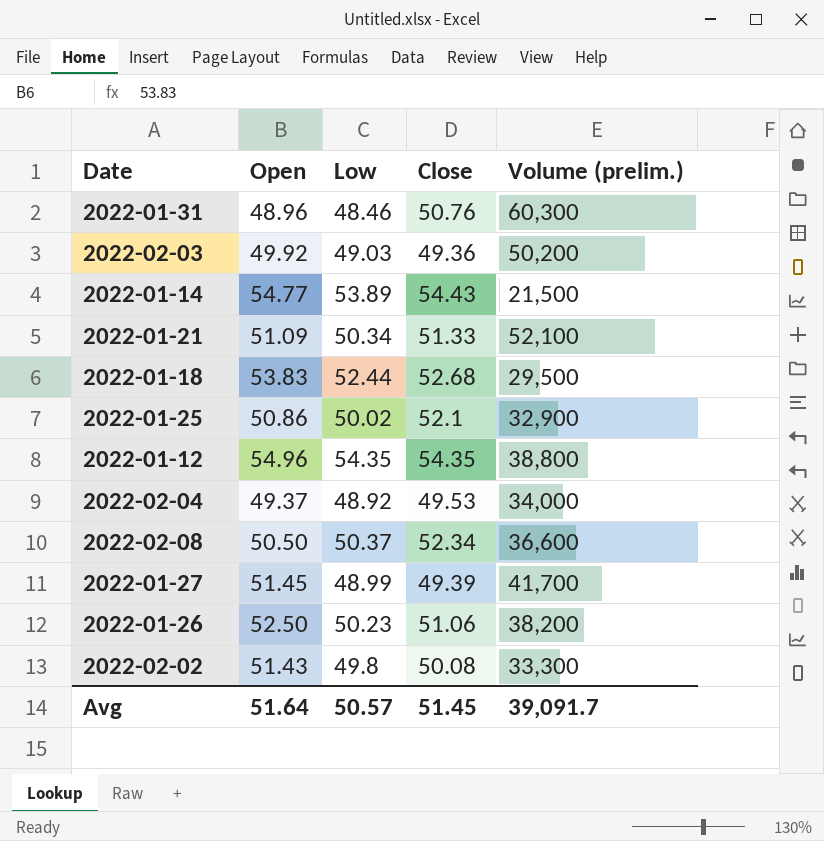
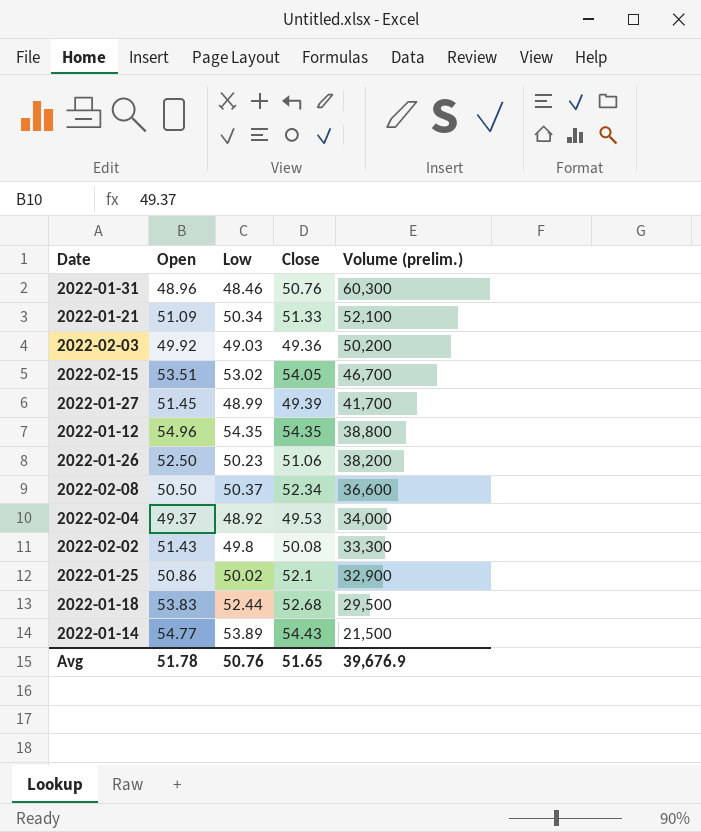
row order: none -> Volume (prelim.) descending
row 2022-02-15: none -> 53.51 | 53.02 | 54.05 | 46,700
Avg | Open: 51.64 -> 51.78
Avg | Low: 50.57 -> 50.76
Avg | Close: 51.45 -> 51.65
Avg | Volume (prelim.): 39,091.7 -> 39,676.9

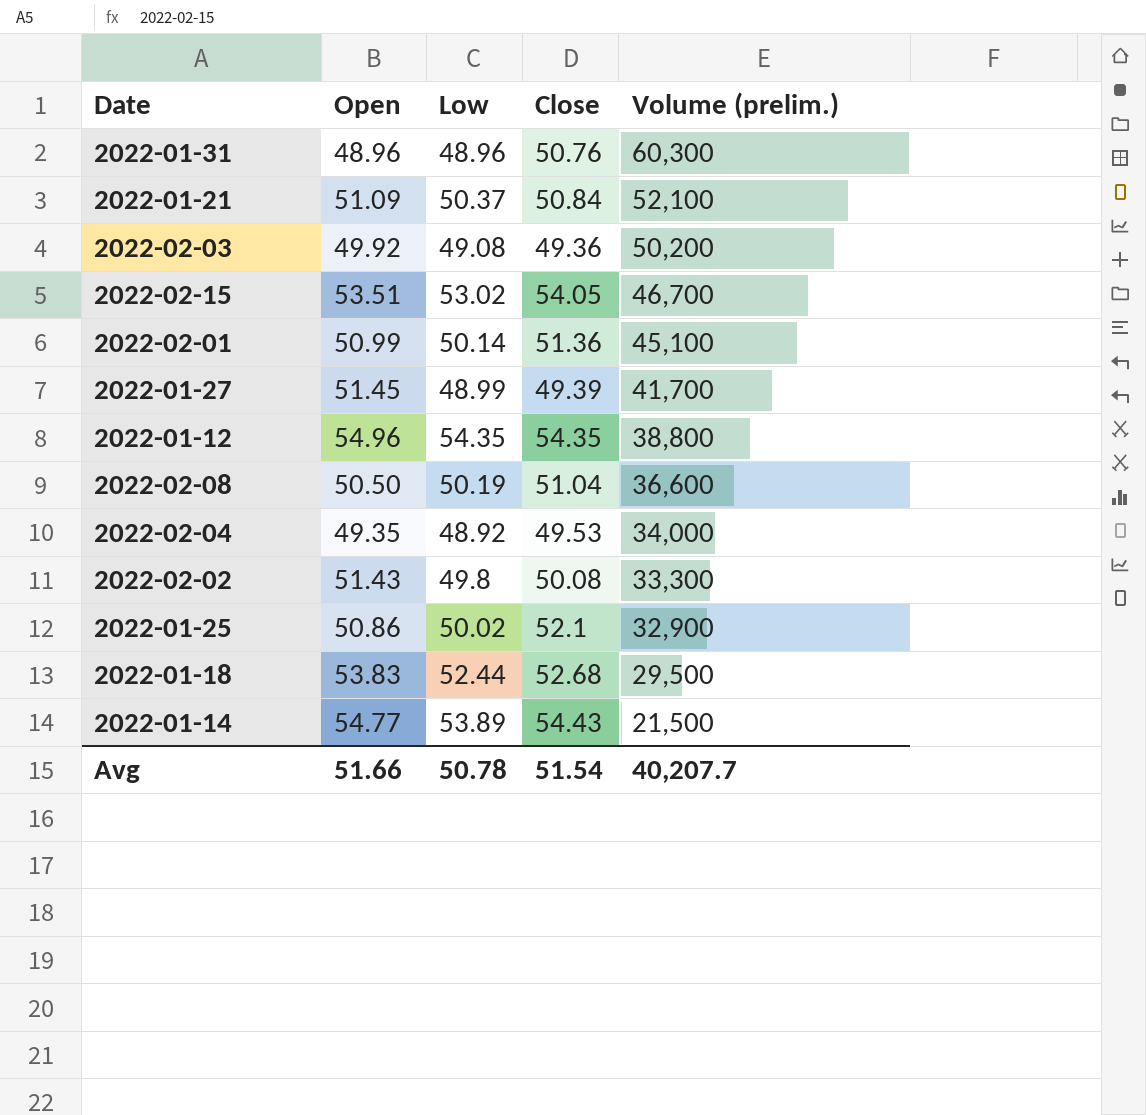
row 2022-01-26: 52.50 | 50.23 | 51.06 | 38,200 -> none
2022-01-31 | Low: 48.46 -> 48.96
2022-01-21 | Low: 50.34 -> 50.37
2022-01-21 | Close: 51.33 -> 50.84
2022-02-03 | Low: 49.03 -> 49.08
row 2022-02-01: none -> 50.99 | 50.14 | 51.36 | 45,100
2022-02-08 | Low: 50.37 -> 50.19
2022-02-08 | Close: 52.34 -> 51.04
2022-02-04 | Open: 49.37 -> 49.35
Avg | Open: 51.78 -> 51.66
Avg | Low: 50.76 -> 50.78
Avg | Close: 51.65 -> 51.54
Avg | Volume (prelim.): 39,676.9 -> 40,207.7

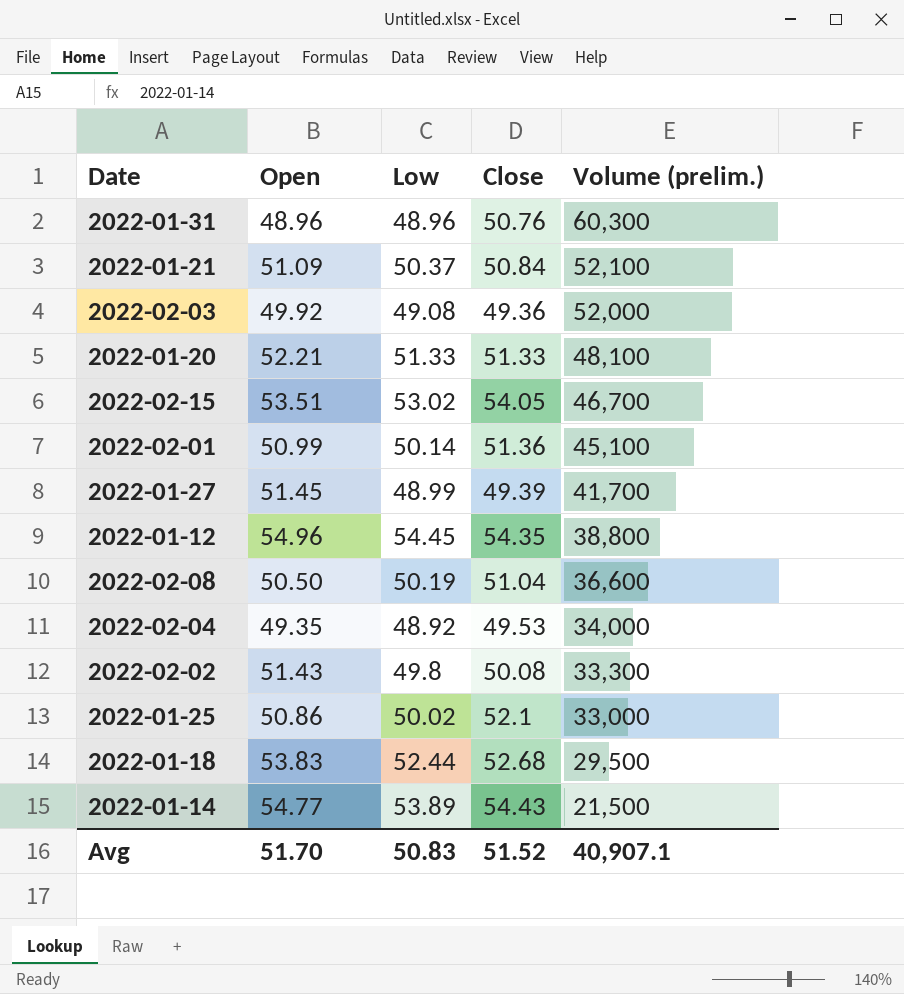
2022-02-03 | Volume (prelim.): 50,200 -> 52,000
row 2022-01-20: none -> 52.21 | 51.33 | 51.33 | 48,100
2022-01-12 | Low: 54.35 -> 54.45
2022-01-25 | Volume (prelim.): 32,900 -> 33,000
Avg | Open: 51.66 -> 51.70
Avg | Low: 50.78 -> 50.83
Avg | Close: 51.54 -> 51.52
Avg | Volume (prelim.): 40,207.7 -> 40,907.1

